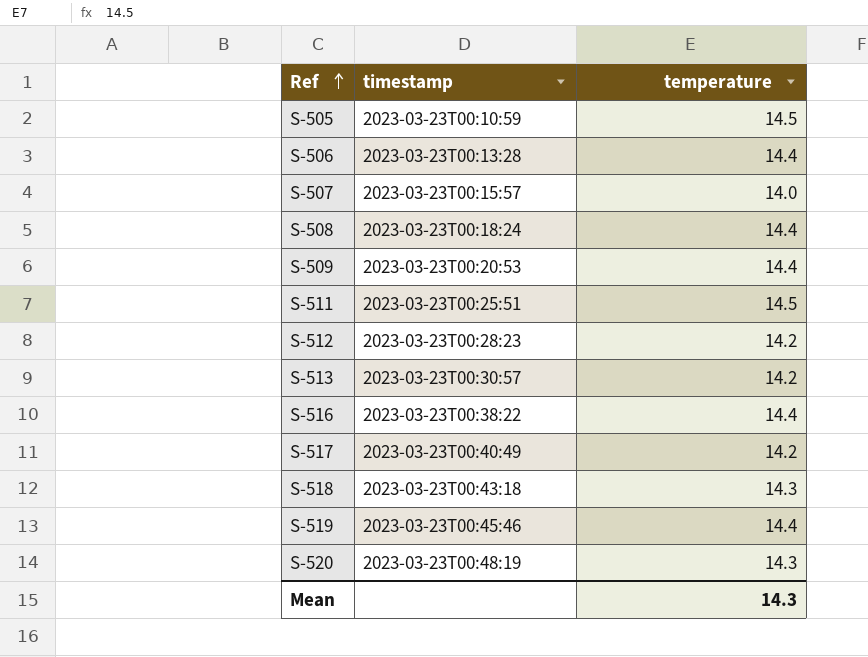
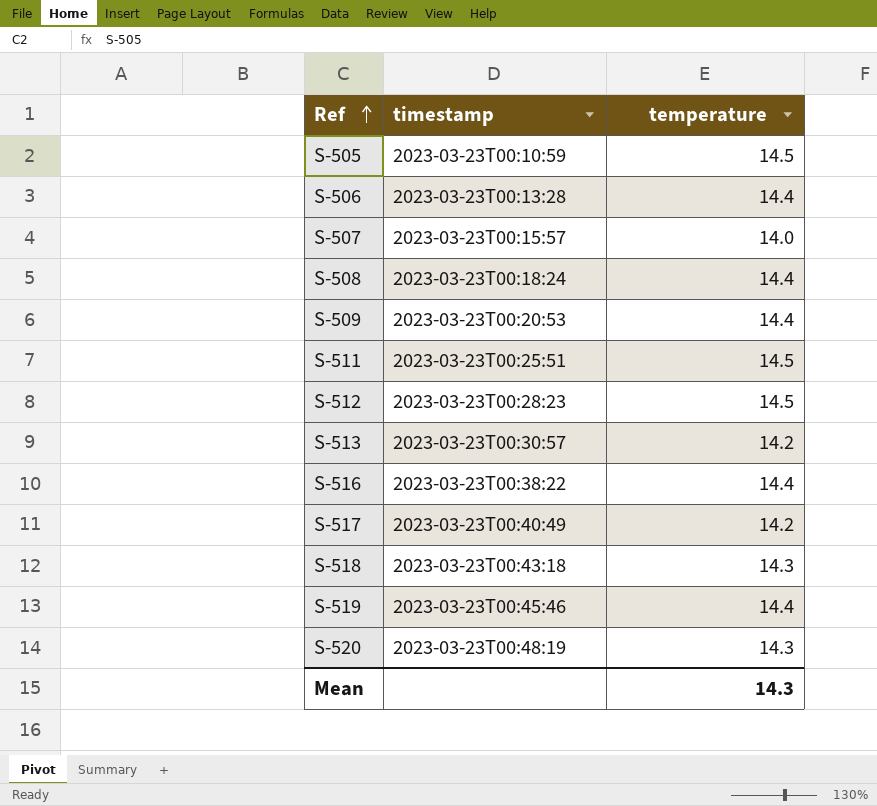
S-512 | temperature: 14.2 -> 14.5

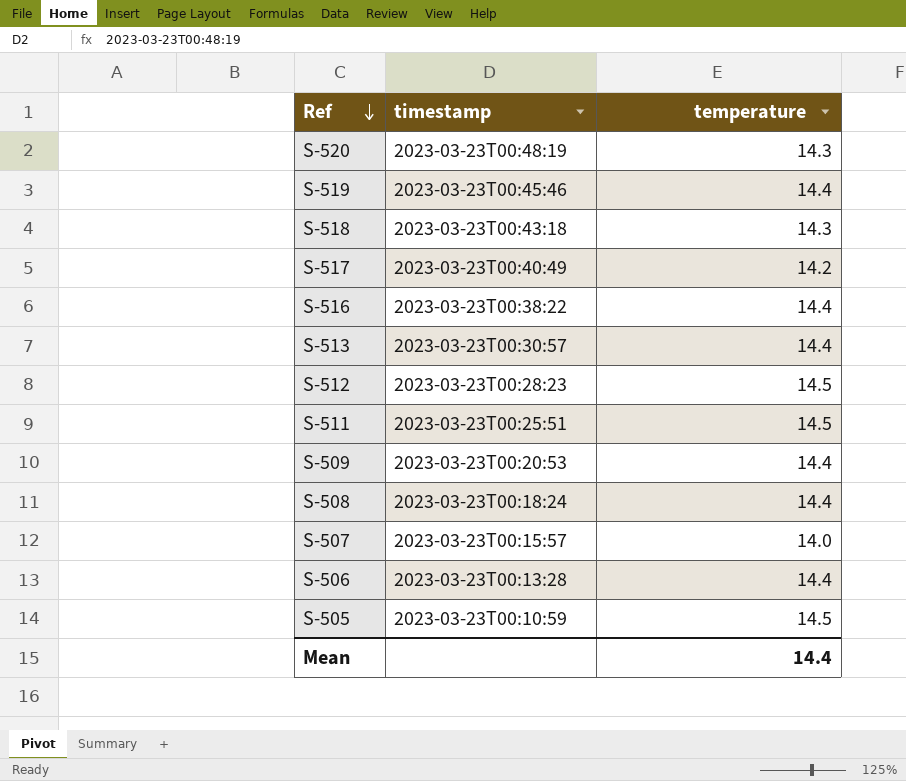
row order: Ref ascending -> Ref descending
S-513 | temperature: 14.2 -> 14.4
Mean | temperature: 14.3 -> 14.4

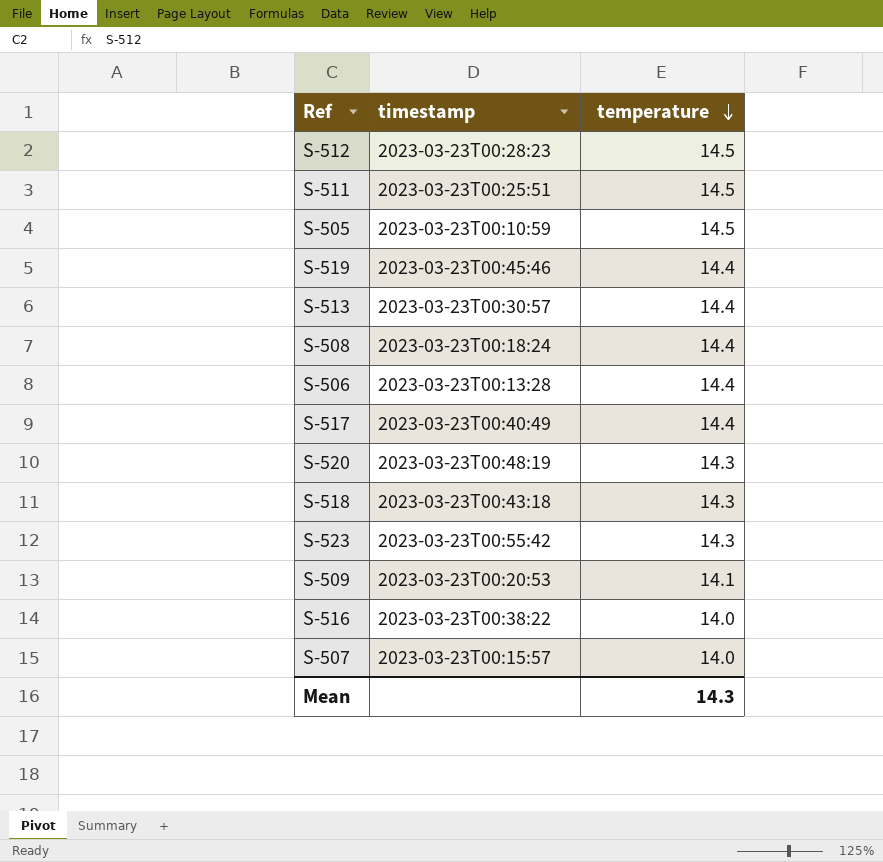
row order: Ref descending -> temperature descending
S-517 | temperature: 14.2 -> 14.4
row S-523: none -> 2023-03-23T00:55:42 | 14.3
S-509 | temperature: 14.4 -> 14.1
S-516 | temperature: 14.4 -> 14.0
Mean | temperature: 14.4 -> 14.3

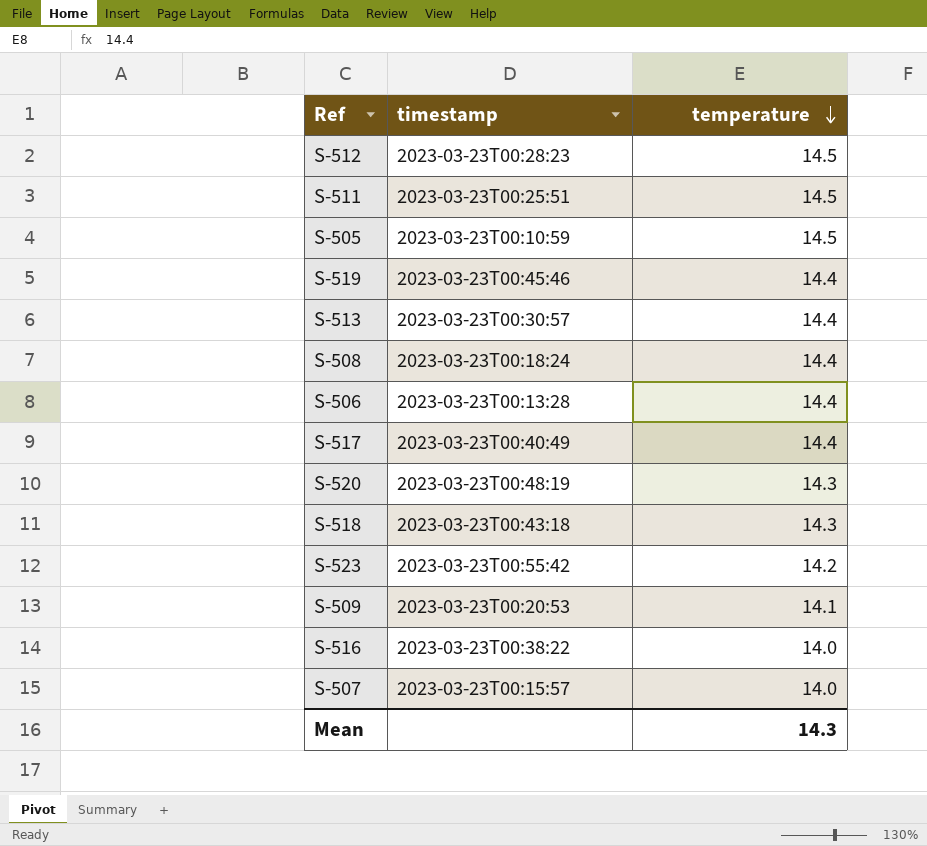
S-523 | temperature: 14.3 -> 14.2

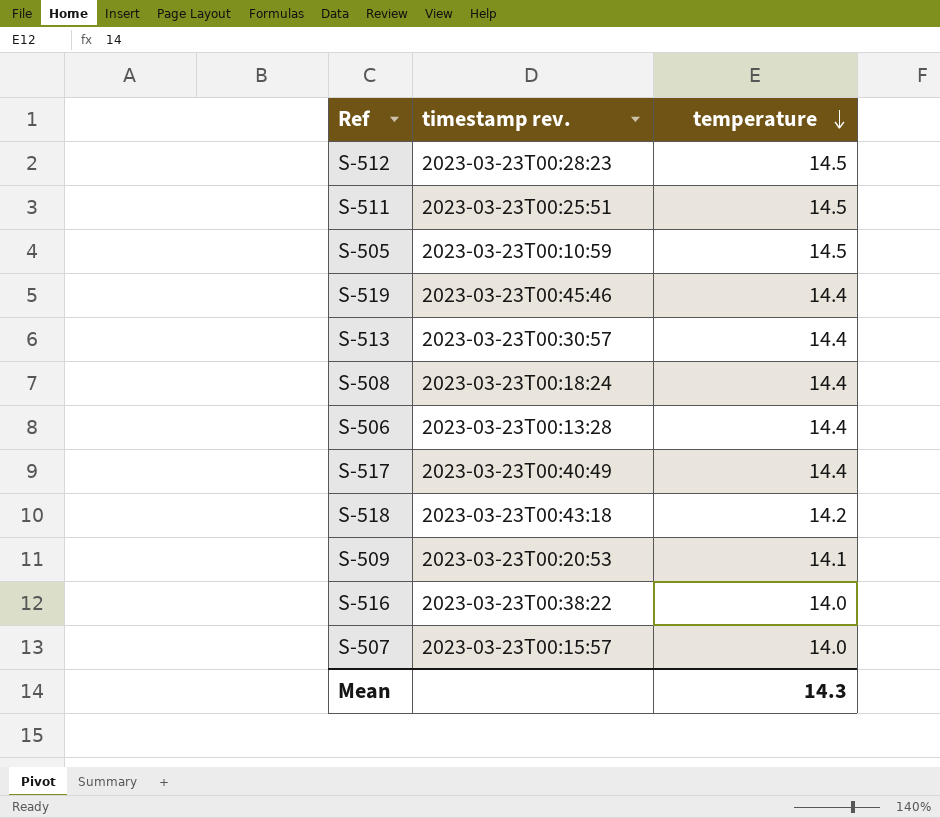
column name: timestamp -> timestamp rev.
row S-520: 2023-03-23T00:48:19 | 14.3 -> none
row S-523: 2023-03-23T00:55:42 | 14.2 -> none
S-518 | temperature: 14.3 -> 14.2

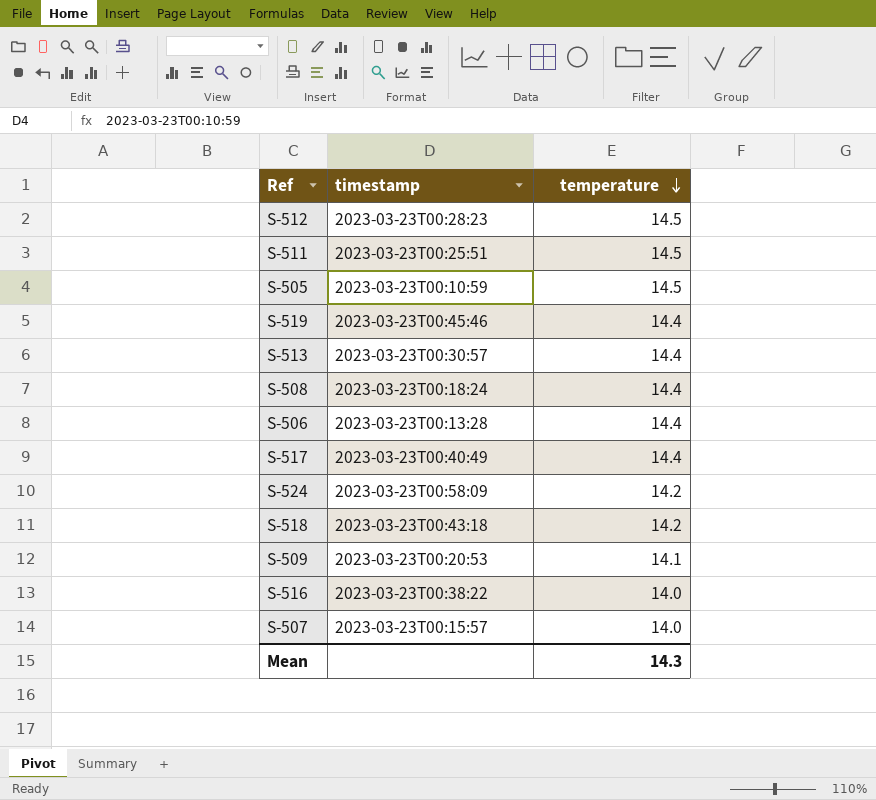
column name: timestamp rev. -> timestamp
row S-524: none -> 2023-03-23T00:58:09 | 14.2

